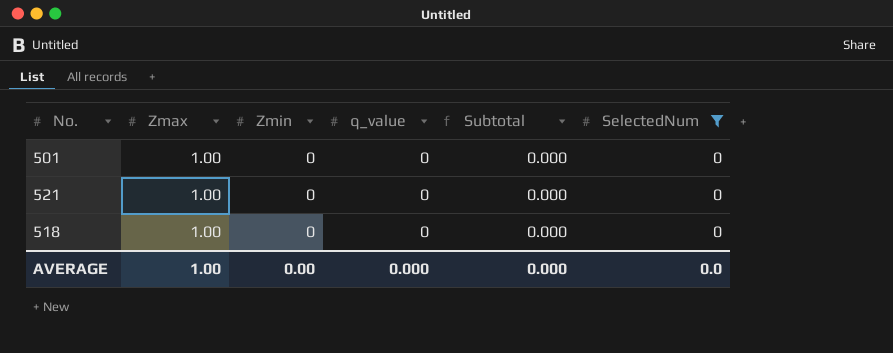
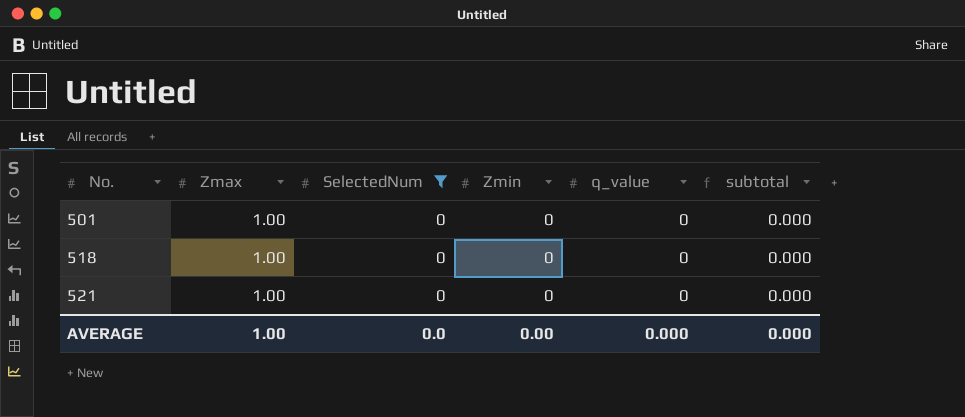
row order: none -> No. ascending
column SelectedNum | position: 6 -> 3
column name: Subtotal -> subtotal

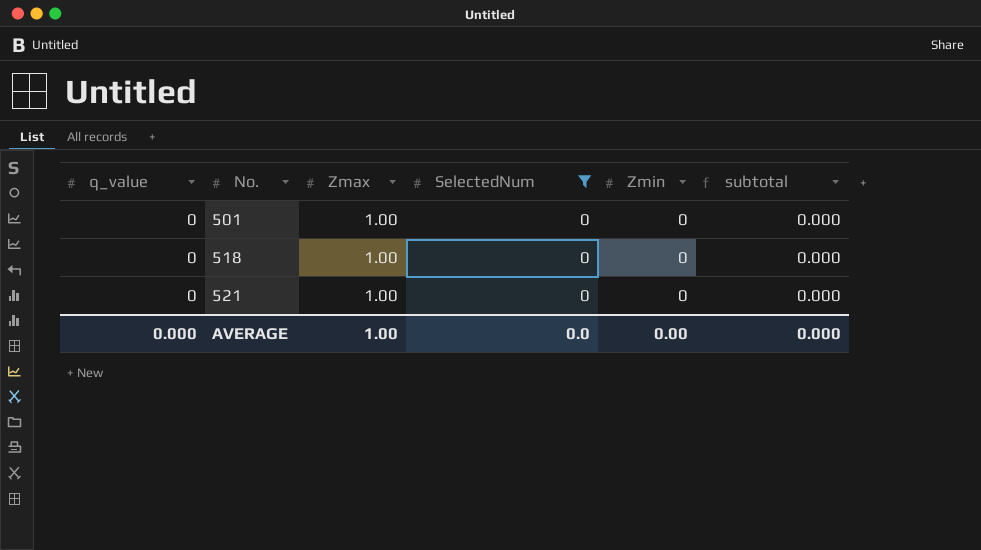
column q_value | position: 5 -> 1

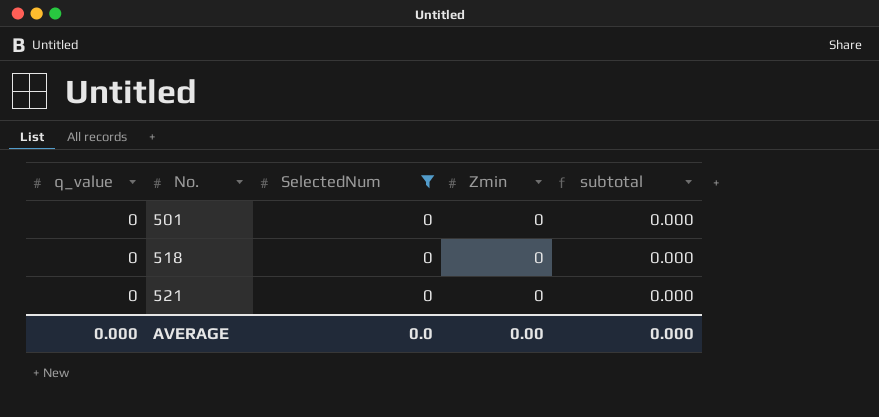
column Zmax | position: 3 -> none

